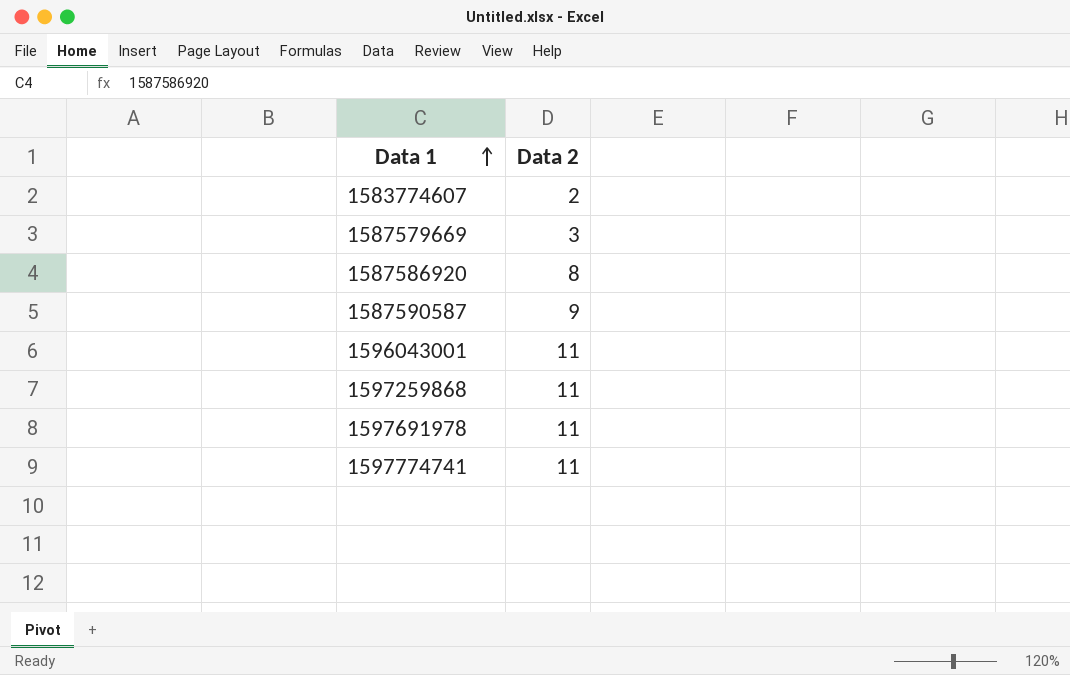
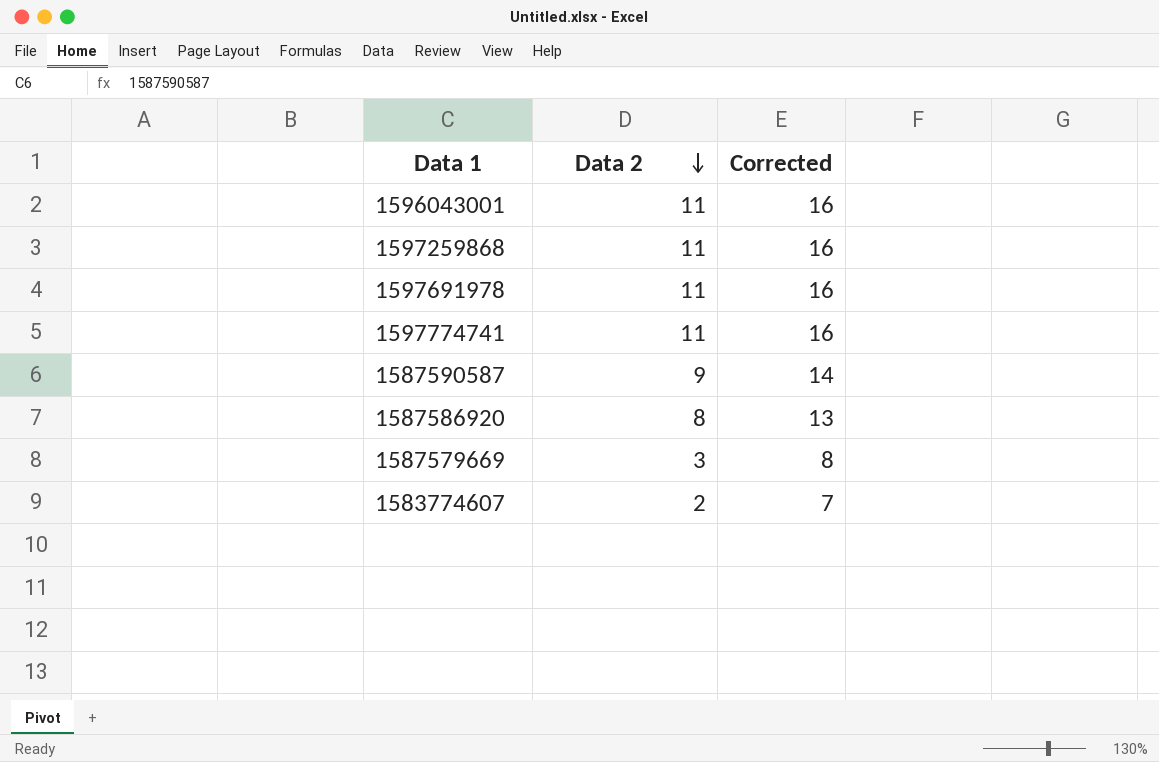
row order: Data 1 ascending -> Data 2 descending
column Corrected | formula: none -> [Data 2] + 5

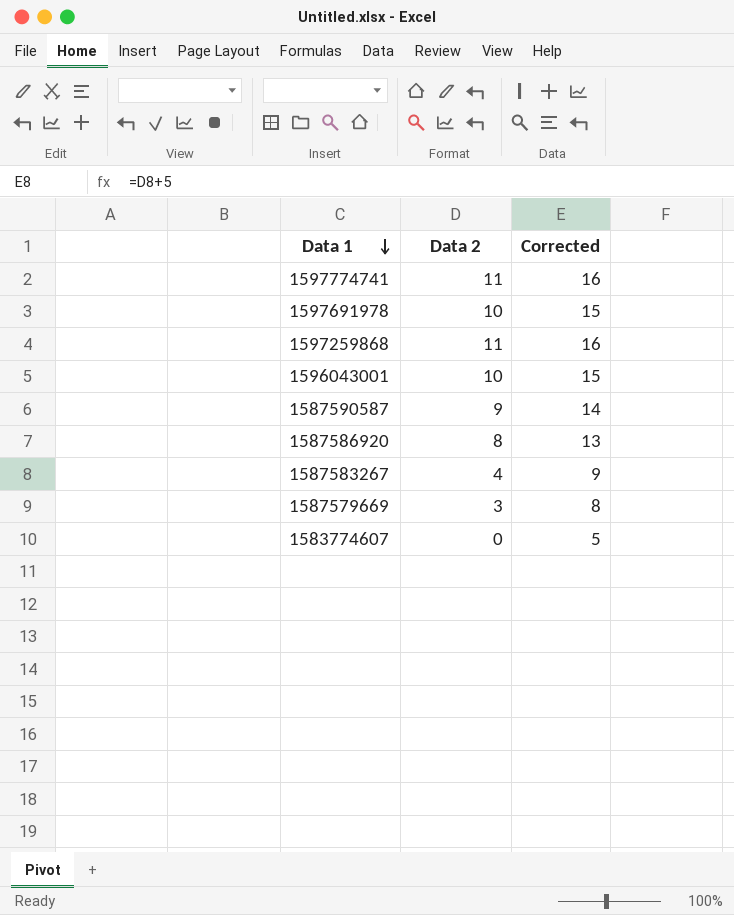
row order: Data 2 descending -> Data 1 descending
1597691978 | Data 2: 11 -> 10
1597691978 | Corrected: 16 -> 15
1596043001 | Data 2: 11 -> 10
1596043001 | Corrected: 16 -> 15
row 1587583267: none -> 4 | 9
1583774607 | Data 2: 2 -> 0
1583774607 | Corrected: 7 -> 5

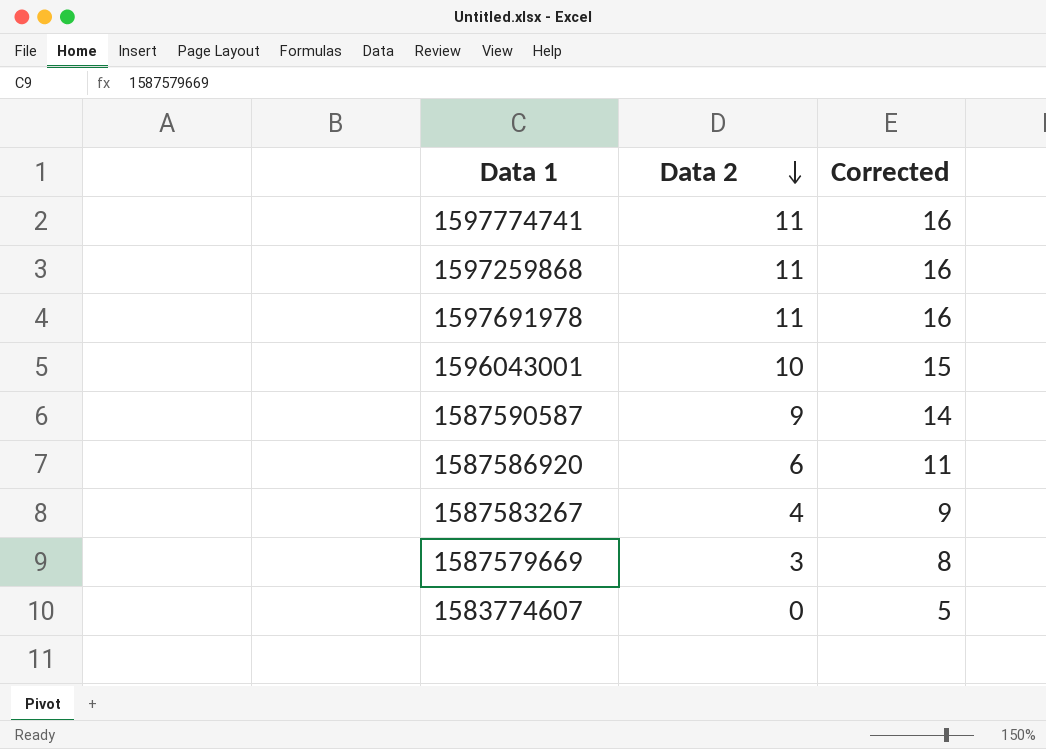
row order: Data 1 descending -> Data 2 descending
1597691978 | Data 2: 10 -> 11
1597691978 | Corrected: 15 -> 16
1587586920 | Data 2: 8 -> 6
1587586920 | Corrected: 13 -> 11

